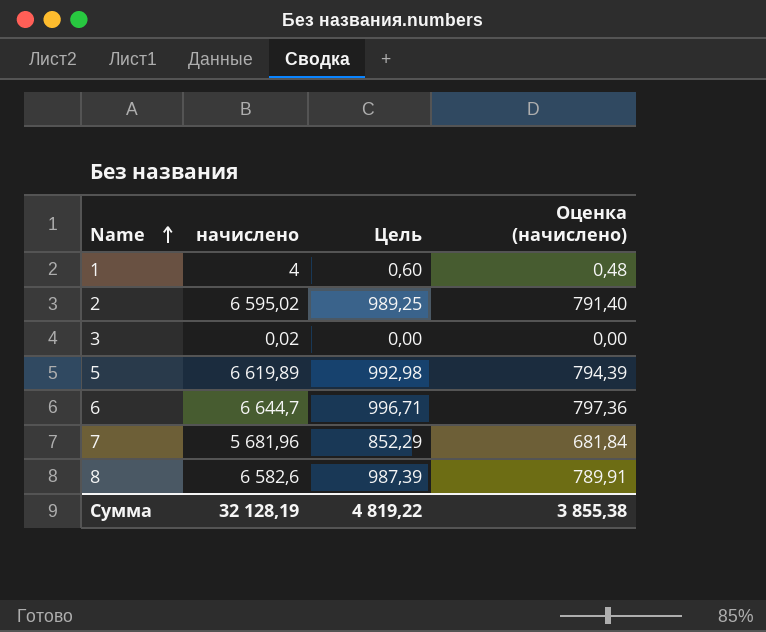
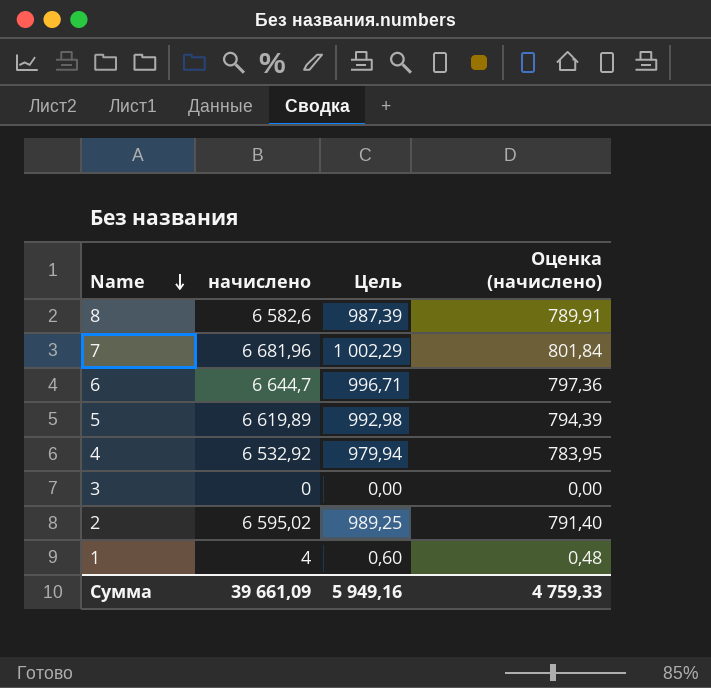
row order: Name ascending -> Name descending
7 | начислено: 5 681,96 -> 6 681,96
7 | Цель: 852,29 -> 1 002,29
7 | Оценка (начислено): 681,84 -> 801,84
row 4: none -> 6 532,92 | 979,94 | 783,95
3 | начислено: 0,02 -> 0
Сумма | начислено: 32 128,19 -> 39 661,09
Сумма | Цель: 4 819,22 -> 5 949,16
Сумма | Оценка (начислено): 3 855,38 -> 4 759,33

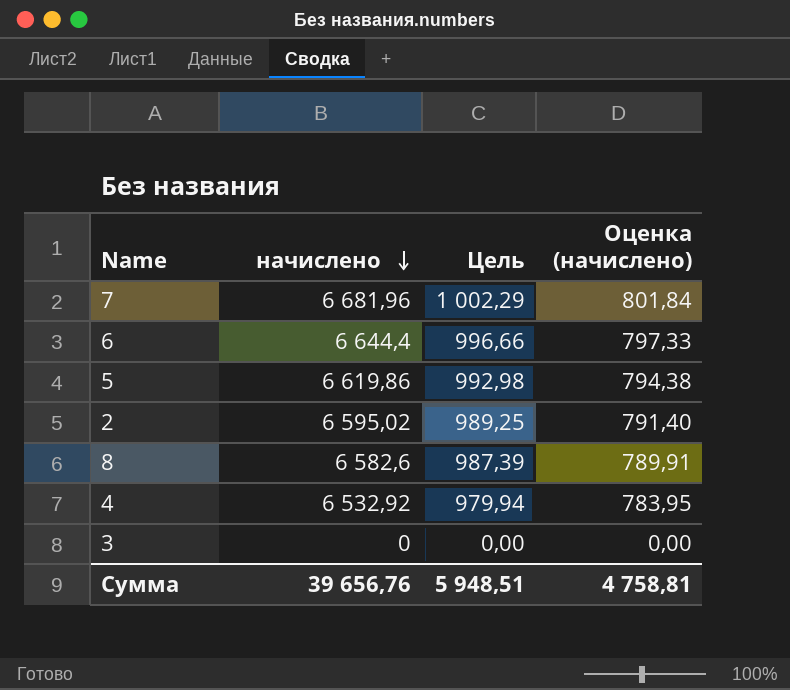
row order: Name descending -> начислено descending
row 1: 4 | 0,60 | 0,48 -> none
6 | начислено: 6 644,7 -> 6 644,4
6 | Цель: 996,71 -> 996,66
6 | Оценка (начислено): 797,36 -> 797,33
5 | начислено: 6 619,89 -> 6 619,86
5 | Оценка (начислено): 794,39 -> 794,38
Сумма | начислено: 39 661,09 -> 39 656,76
Сумма | Цель: 5 949,16 -> 5 948,51
Сумма | Оценка (начислено): 4 759,33 -> 4 758,81

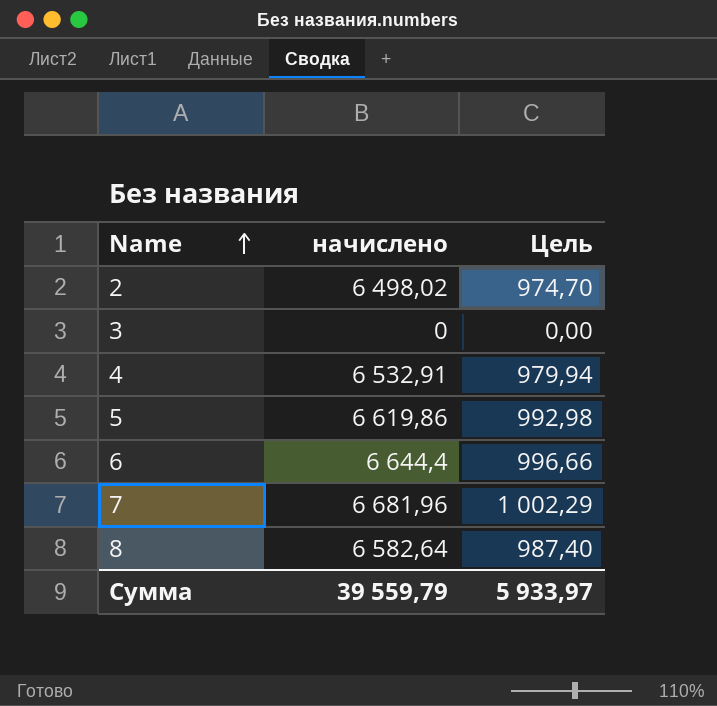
row order: начислено descending -> Name ascending
column Оценка (начислено) | formula: [начислено] * 0,12 -> none
2 | начислено: 6 595,02 -> 6 498,02
2 | Цель: 989,25 -> 974,70
4 | начислено: 6 532,92 -> 6 532,91
8 | начислено: 6 582,6 -> 6 582,64
8 | Цель: 987,39 -> 987,40
Сумма | начислено: 39 656,76 -> 39 559,79
Сумма | Цель: 5 948,51 -> 5 933,97

